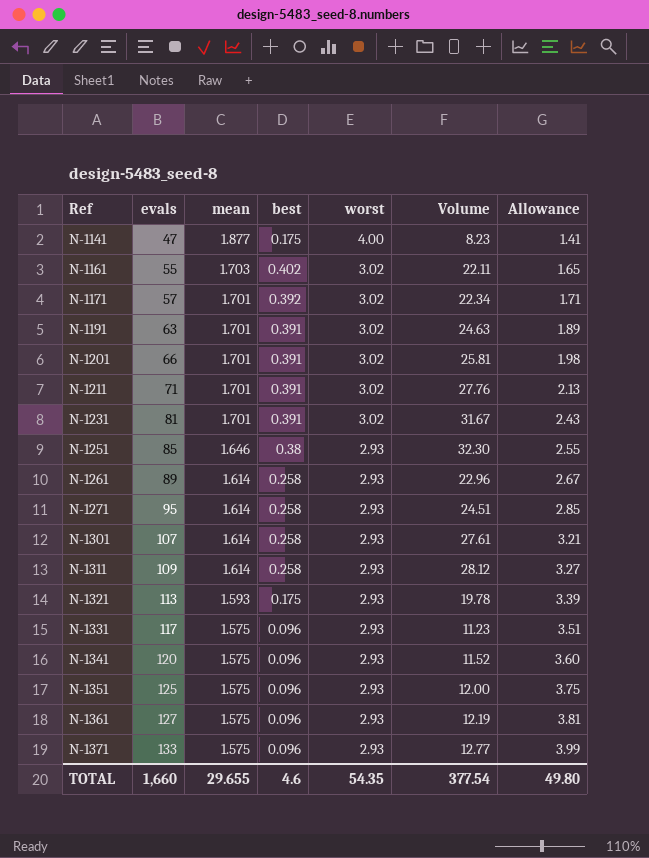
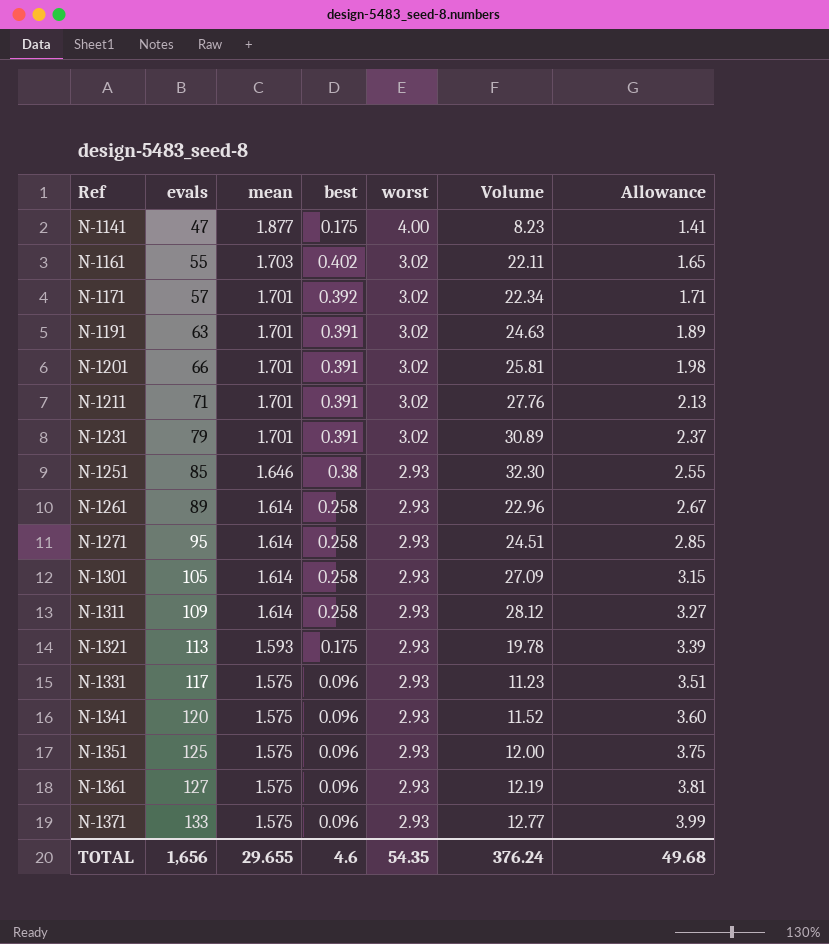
N-1231 | evals: 81 -> 79
N-1231 | Volume: 31.67 -> 30.89
N-1231 | Allowance: 2.43 -> 2.37
N-1301 | evals: 107 -> 105
N-1301 | Volume: 27.61 -> 27.09
N-1301 | Allowance: 3.21 -> 3.15
TOTAL | evals: 1,660 -> 1,656
TOTAL | Volume: 377.54 -> 376.24
TOTAL | Allowance: 49.80 -> 49.68

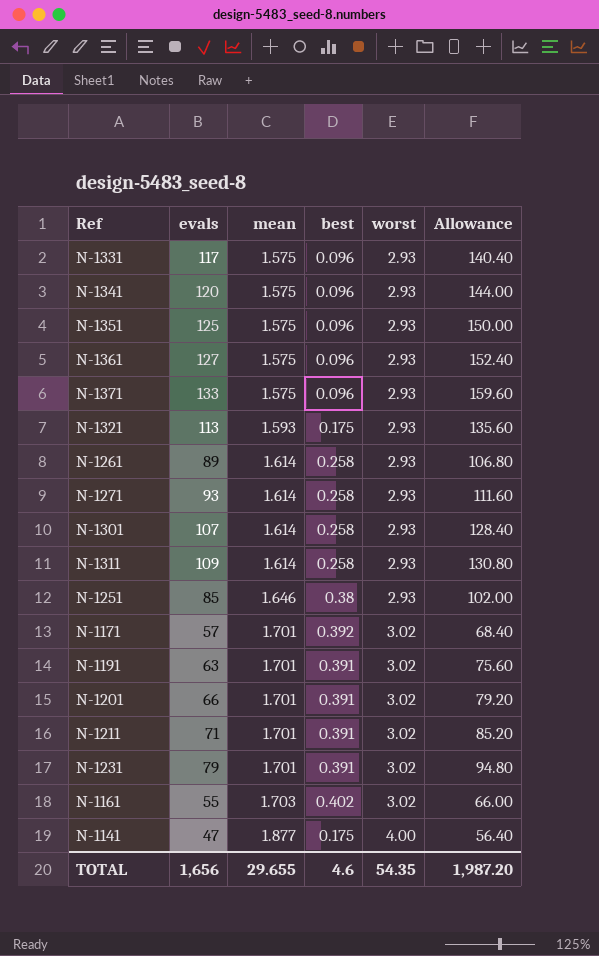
row order: Ref ascending -> mean ascending
column Volume | formula: [evals] * [best] -> none
column Allowance | formula: [evals] * 0.03 -> [evals] * 1.2
N-1271 | evals: 95 -> 93
N-1301 | evals: 105 -> 107
TOTAL | Allowance: 49.68 -> 1,987.20

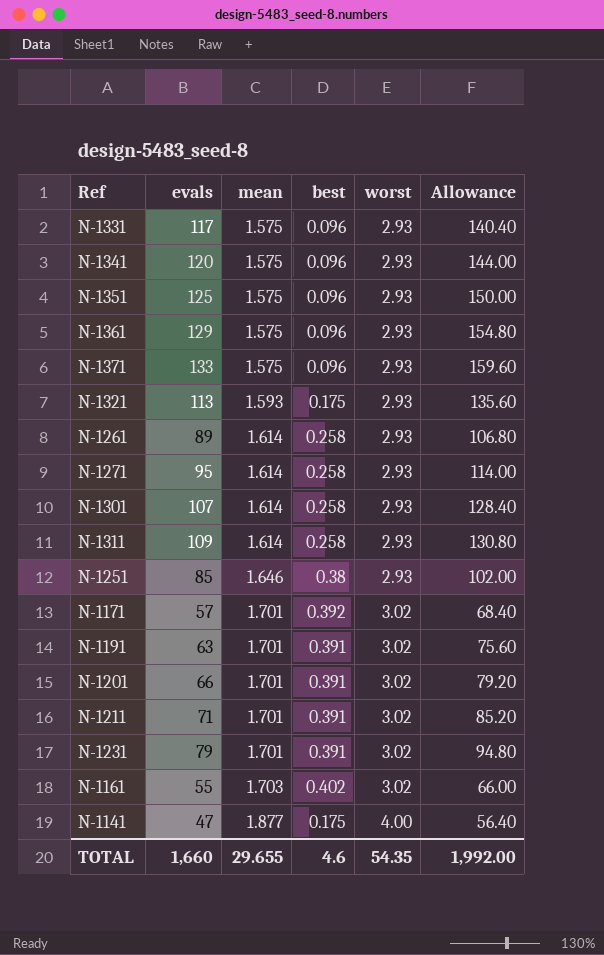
N-1361 | evals: 127 -> 129
N-1361 | Allowance: 152.40 -> 154.80
N-1271 | evals: 93 -> 95
N-1271 | Allowance: 111.60 -> 114.00
TOTAL | evals: 1,656 -> 1,660
TOTAL | Allowance: 1,987.20 -> 1,992.00

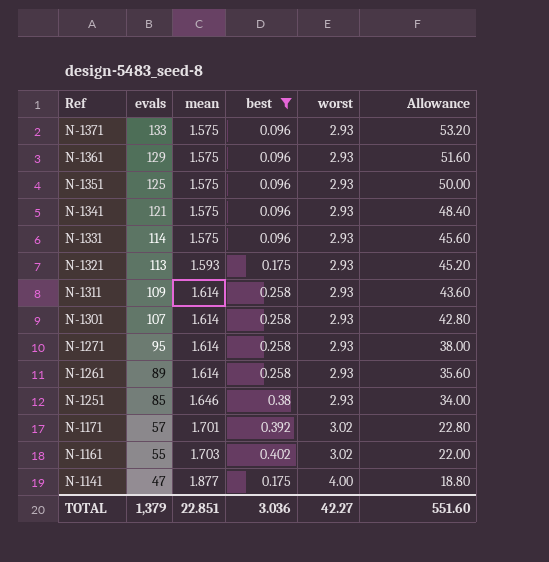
filter: none -> best != 0.391
row order: mean ascending -> Ref descending
column Allowance | formula: [evals] * 1.2 -> [evals] * 0.4
N-1341 | evals: 120 -> 121
N-1331 | evals: 117 -> 114
TOTAL | evals: 1,660 -> 1,379
TOTAL | mean: 29.655 -> 22.851
TOTAL | best: 4.6 -> 3.036
TOTAL | worst: 54.35 -> 42.27
TOTAL | Allowance: 1,992.00 -> 551.60

